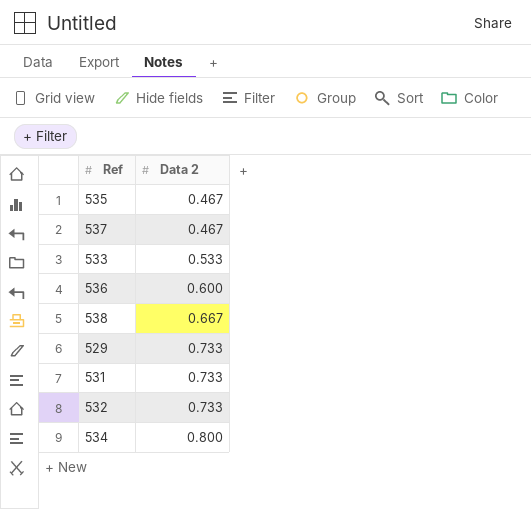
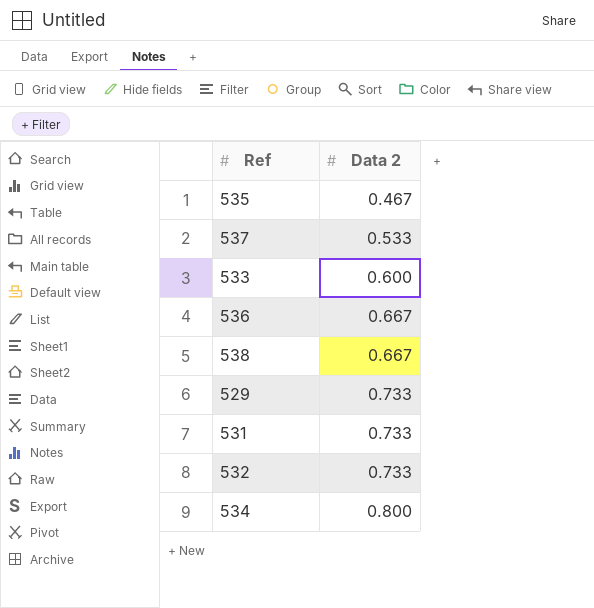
537 | Data 2: 0.467 -> 0.533
533 | Data 2: 0.533 -> 0.600
536 | Data 2: 0.600 -> 0.667

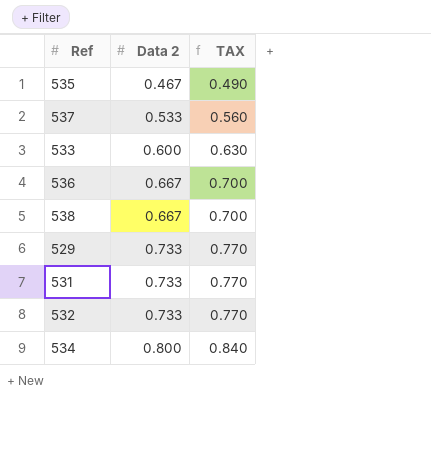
column TAX | formula: none -> [Data 2] * 1.05

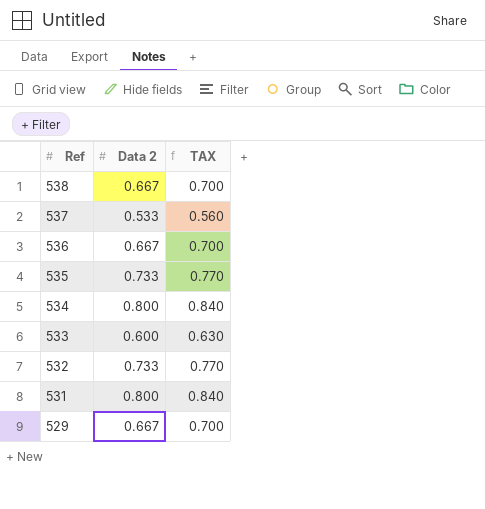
row order: Data 2 ascending -> Ref descending
535 | Data 2: 0.467 -> 0.733
535 | TAX: 0.490 -> 0.770
531 | Data 2: 0.733 -> 0.800
531 | TAX: 0.770 -> 0.840
529 | Data 2: 0.733 -> 0.667
529 | TAX: 0.770 -> 0.700

